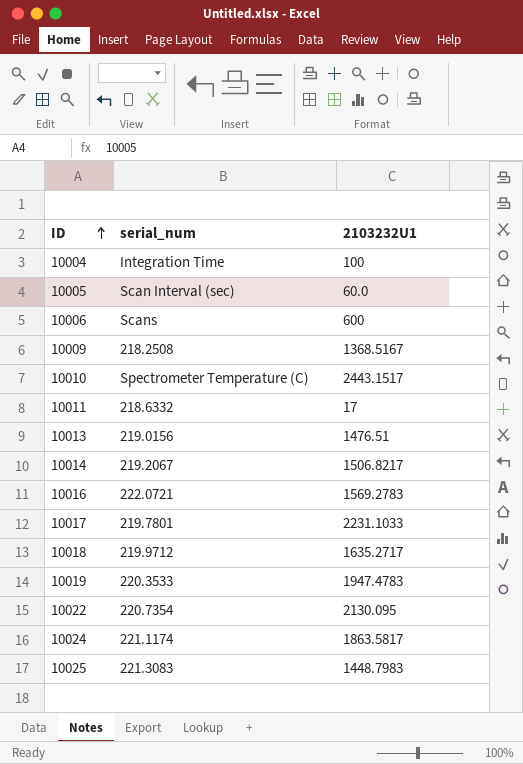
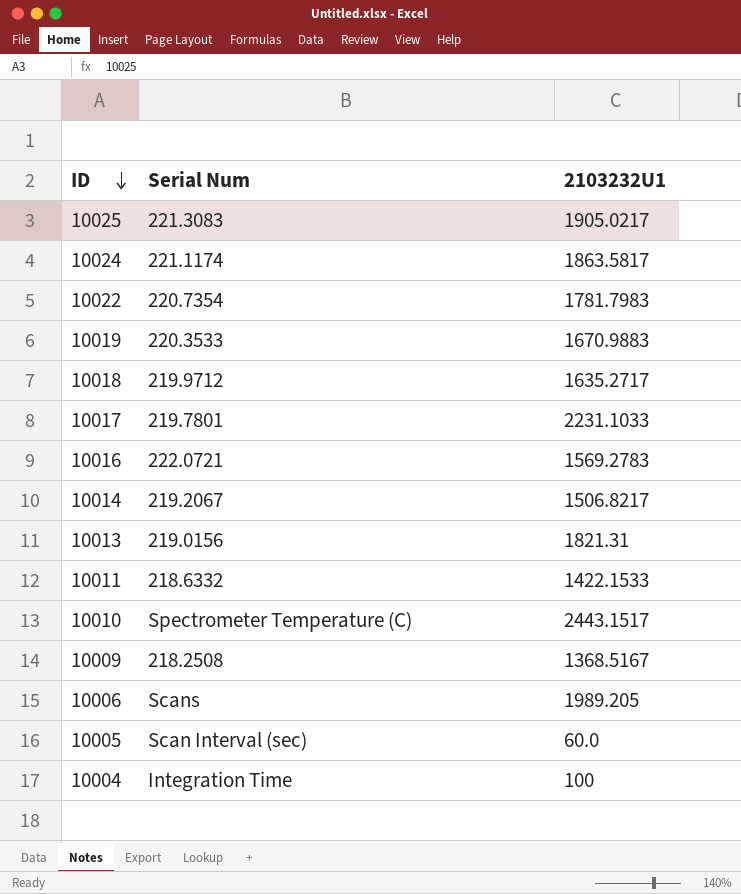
row order: ID ascending -> ID descending
column name: serial_num -> Serial Num
10025 | 2103232U1: 1448.7983 -> 1905.0217
10022 | 2103232U1: 2130.095 -> 1781.7983
10019 | 2103232U1: 1947.4783 -> 1670.9883
10013 | 2103232U1: 1476.51 -> 1821.31
10011 | 2103232U1: 17 -> 1422.1533
10006 | 2103232U1: 600 -> 1989.205

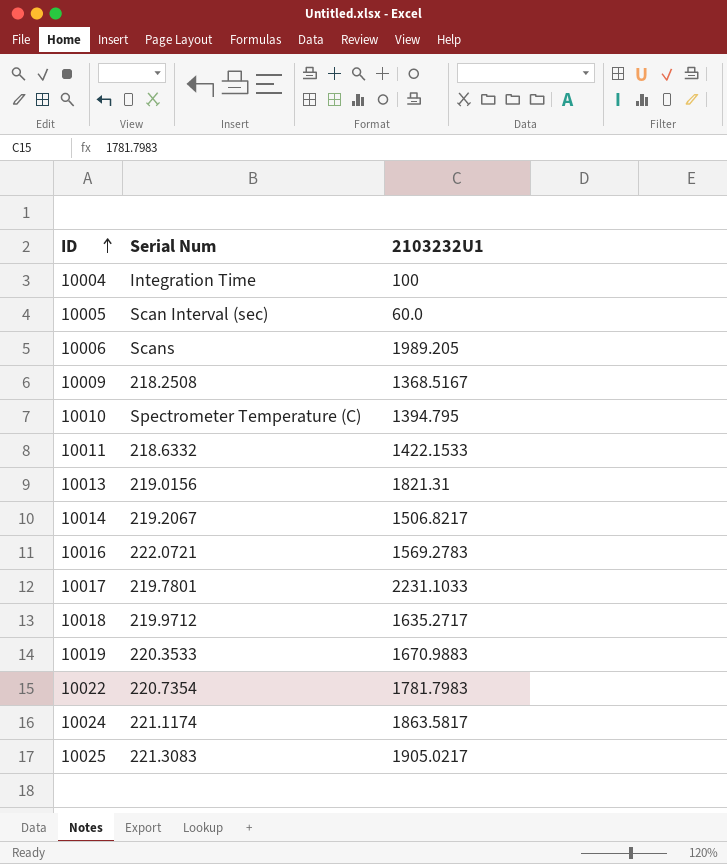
row order: ID descending -> ID ascending
10010 | 2103232U1: 2443.1517 -> 1394.795

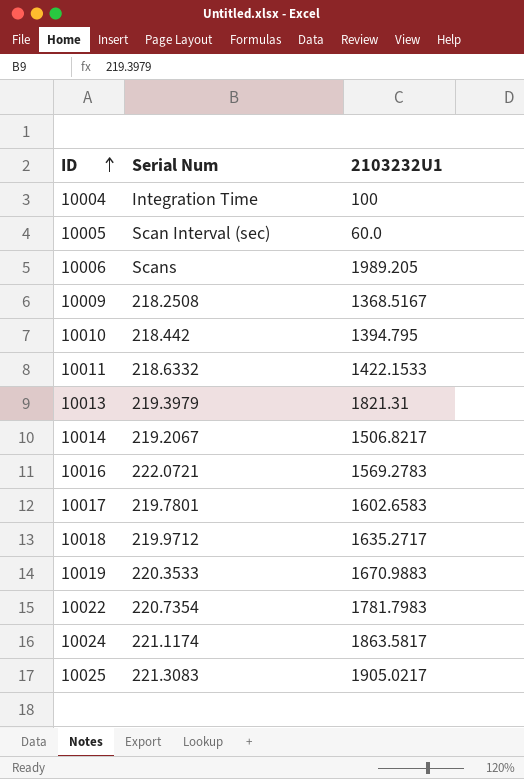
10010 | Serial Num: Spectrometer Temperature (C) -> 218.442
10013 | Serial Num: 219.0156 -> 219.3979
10017 | 2103232U1: 2231.1033 -> 1602.6583

